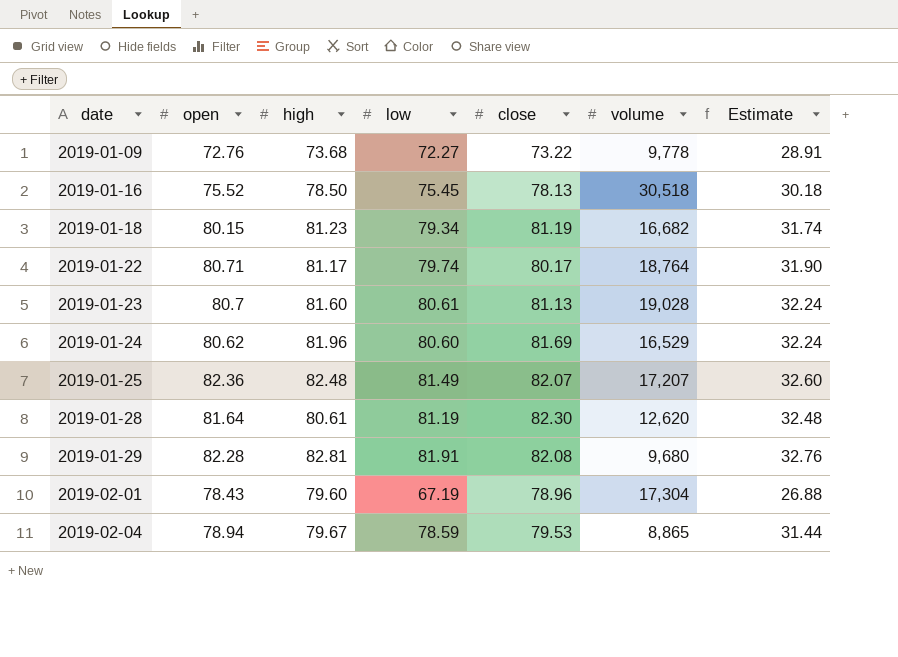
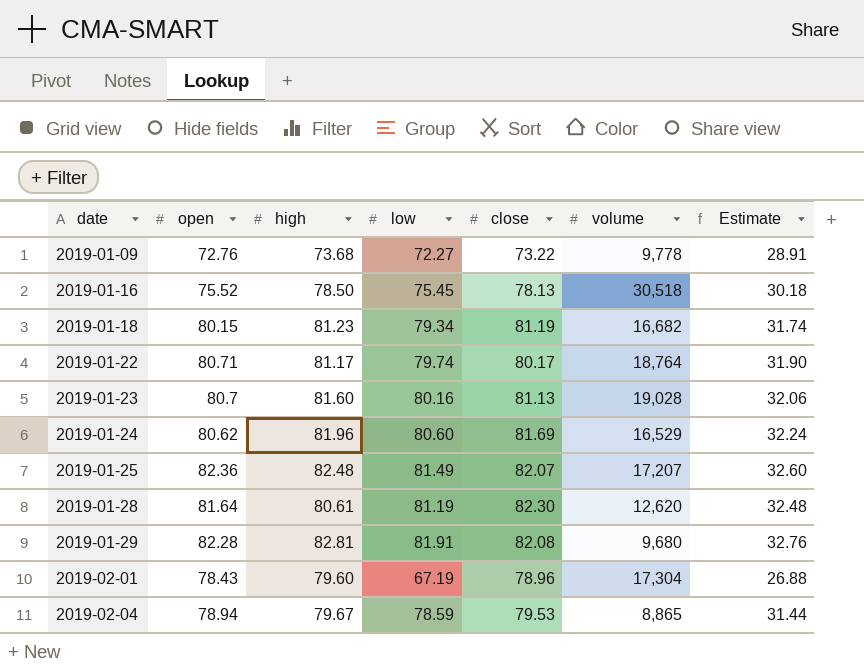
2019-01-23 | low: 80.61 -> 80.16
2019-01-23 | Estimate: 32.24 -> 32.06

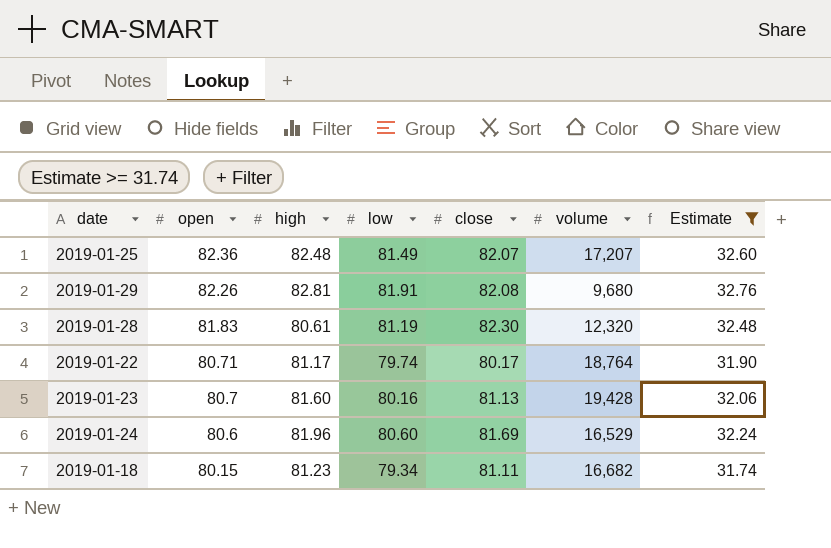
filter: none -> Estimate >= 31.74
row order: date ascending -> open descending
2019-01-29 | open: 82.28 -> 82.26
2019-01-28 | open: 81.64 -> 81.83
2019-01-28 | volume: 12,620 -> 12,320
2019-01-23 | volume: 19,028 -> 19,428
2019-01-24 | open: 80.62 -> 80.6
2019-01-18 | close: 81.19 -> 81.11

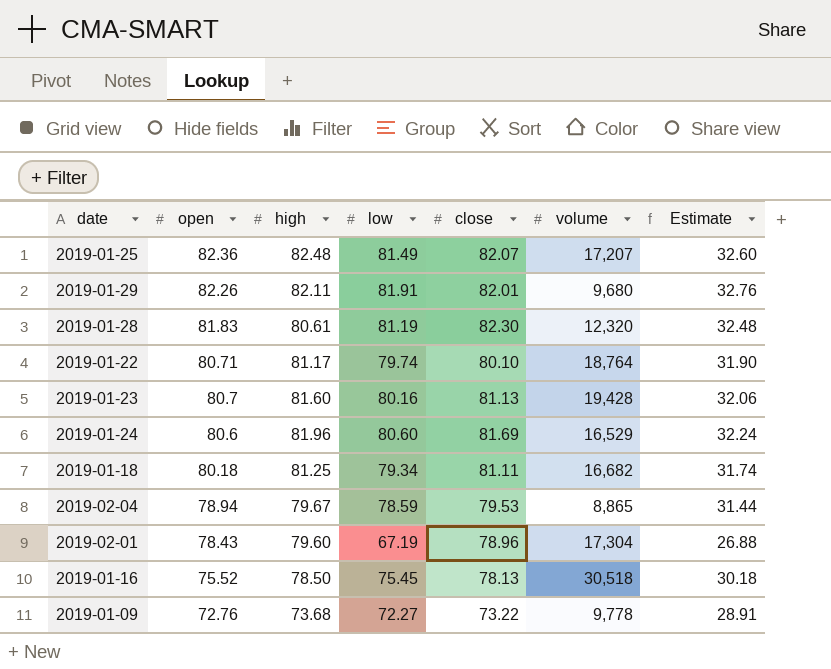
filter: Estimate >= 31.74 -> none
2019-01-29 | high: 82.81 -> 82.11
2019-01-29 | close: 82.08 -> 82.01
2019-01-22 | close: 80.17 -> 80.10
2019-01-18 | open: 80.15 -> 80.18
2019-01-18 | high: 81.23 -> 81.25

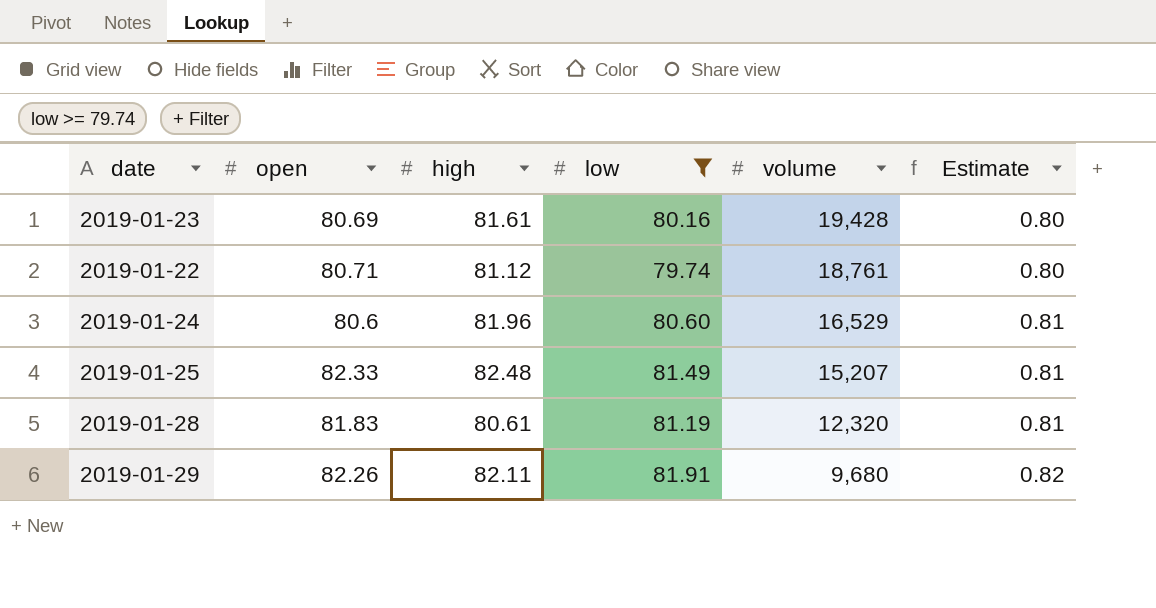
filter: none -> low >= 79.74
row order: open descending -> volume descending
column close | position: 5 -> none
column Estimate | formula: [low] * 0.4 -> [low] * 0.01
2019-01-23 | open: 80.7 -> 80.69
2019-01-23 | high: 81.60 -> 81.61
2019-01-22 | high: 81.17 -> 81.12
2019-01-22 | volume: 18,764 -> 18,761
2019-01-25 | open: 82.36 -> 82.33
2019-01-25 | volume: 17,207 -> 15,207

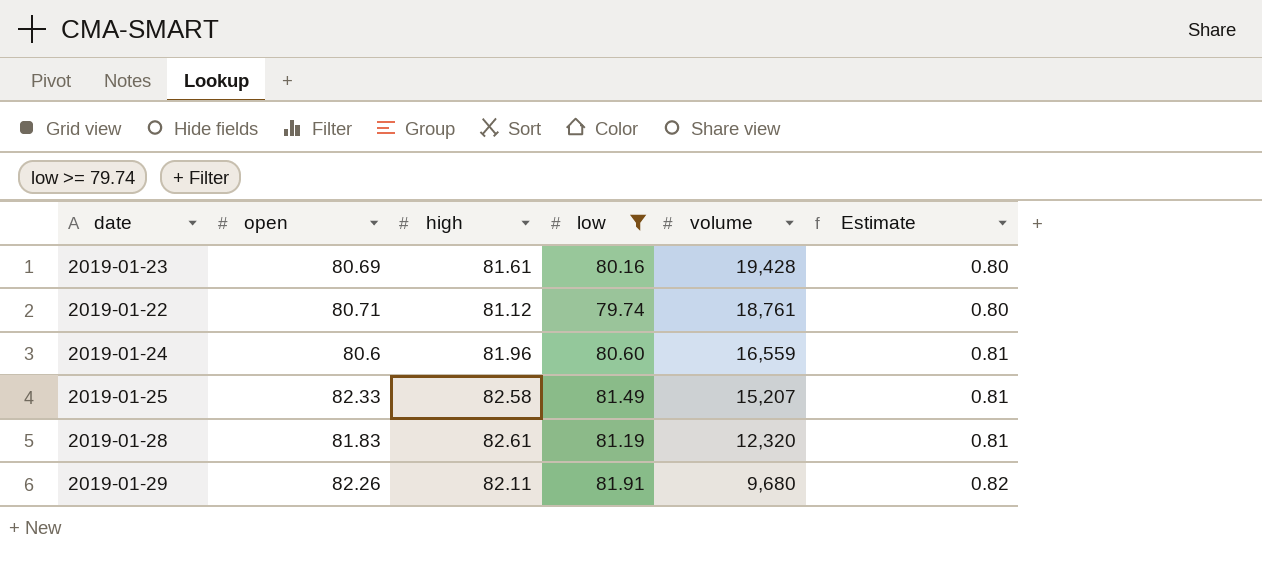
2019-01-24 | volume: 16,529 -> 16,559
2019-01-25 | high: 82.48 -> 82.58
2019-01-28 | high: 80.61 -> 82.61

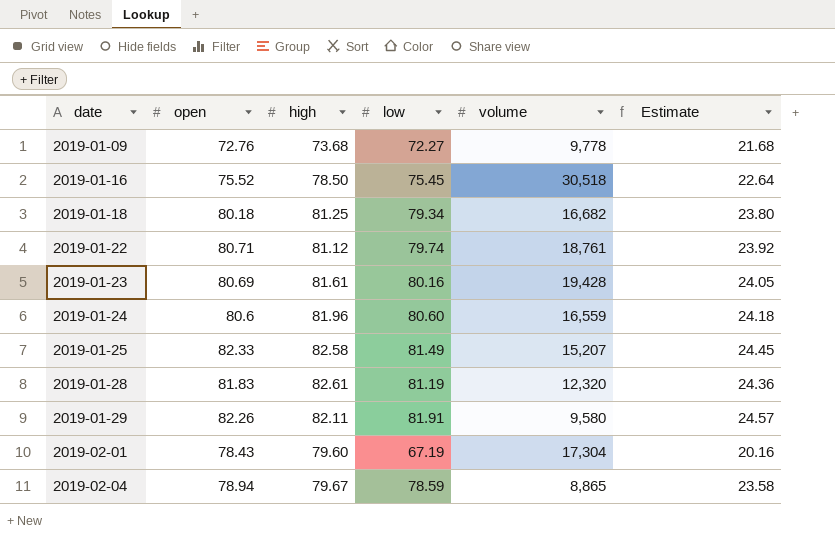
filter: low >= 79.74 -> none
row order: volume descending -> date ascending
column Estimate | formula: [low] * 0.01 -> [low] * 0.3
2019-01-29 | volume: 9,680 -> 9,580

